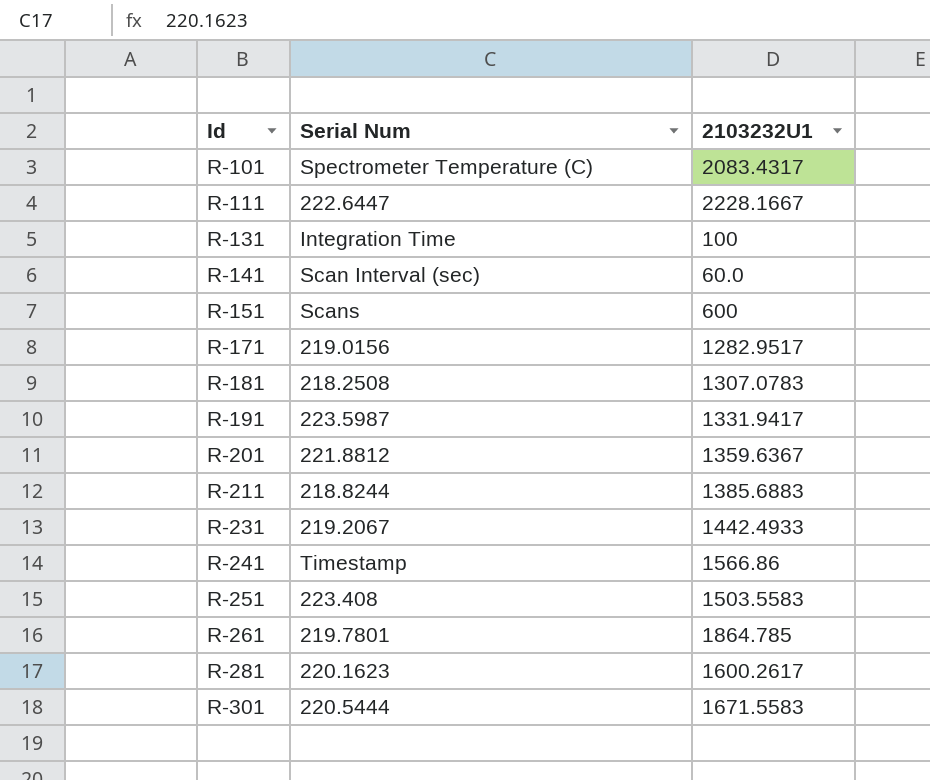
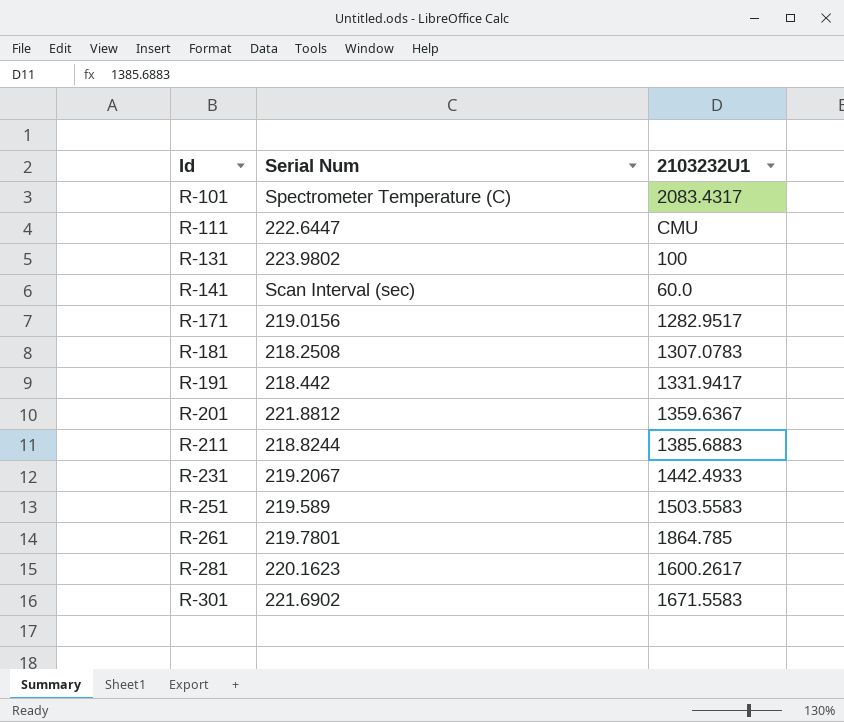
row R-151: Scans | 600 -> none
row R-241: Timestamp | 1566.86 -> none
R-111 | 2103232U1: 2228.1667 -> CMU
R-131 | Serial Num: Integration Time -> 223.9802
R-191 | Serial Num: 223.5987 -> 218.442
R-251 | Serial Num: 223.408 -> 219.589
R-301 | Serial Num: 220.5444 -> 221.6902

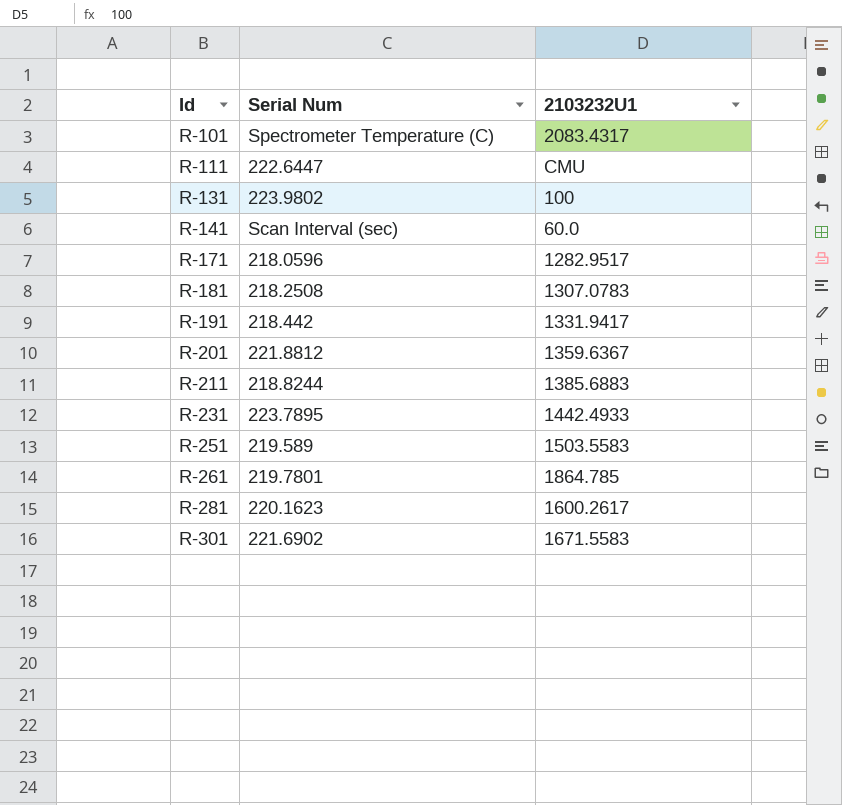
R-171 | Serial Num: 219.0156 -> 218.0596
R-231 | Serial Num: 219.2067 -> 223.7895

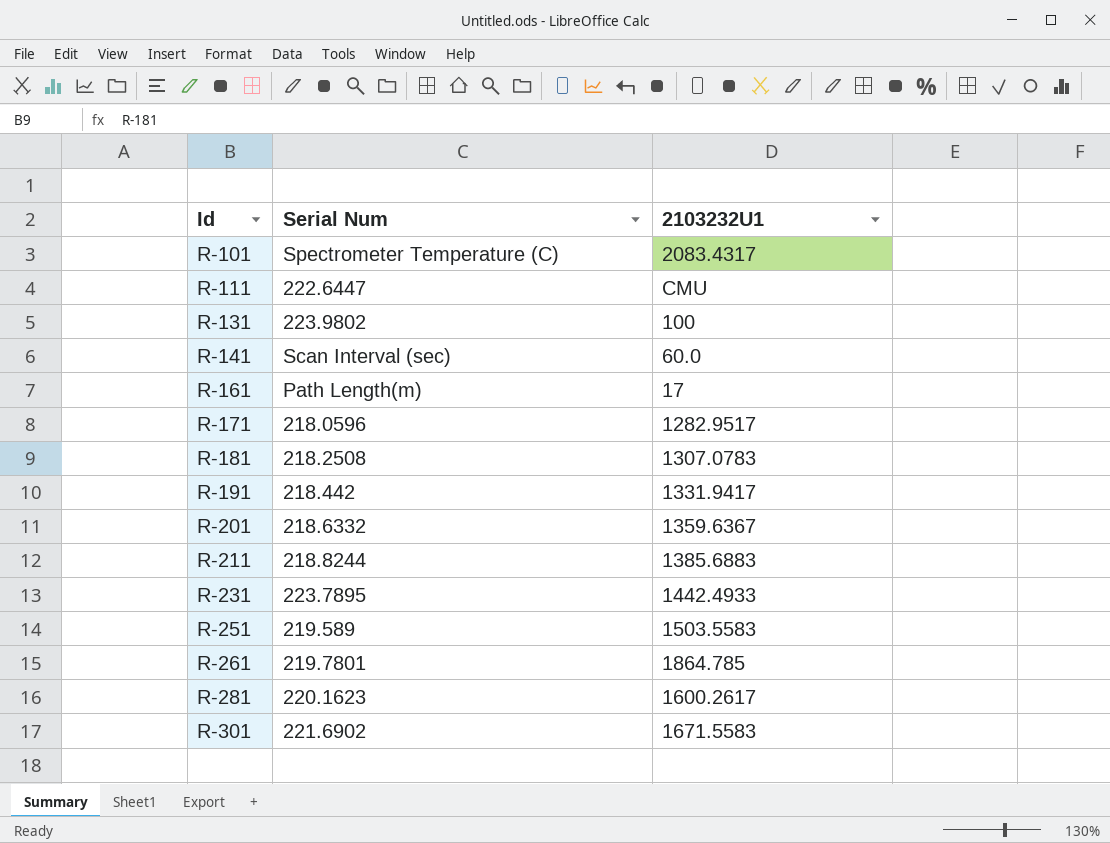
row R-161: none -> Path Length(m) | 17
R-201 | Serial Num: 221.8812 -> 218.6332

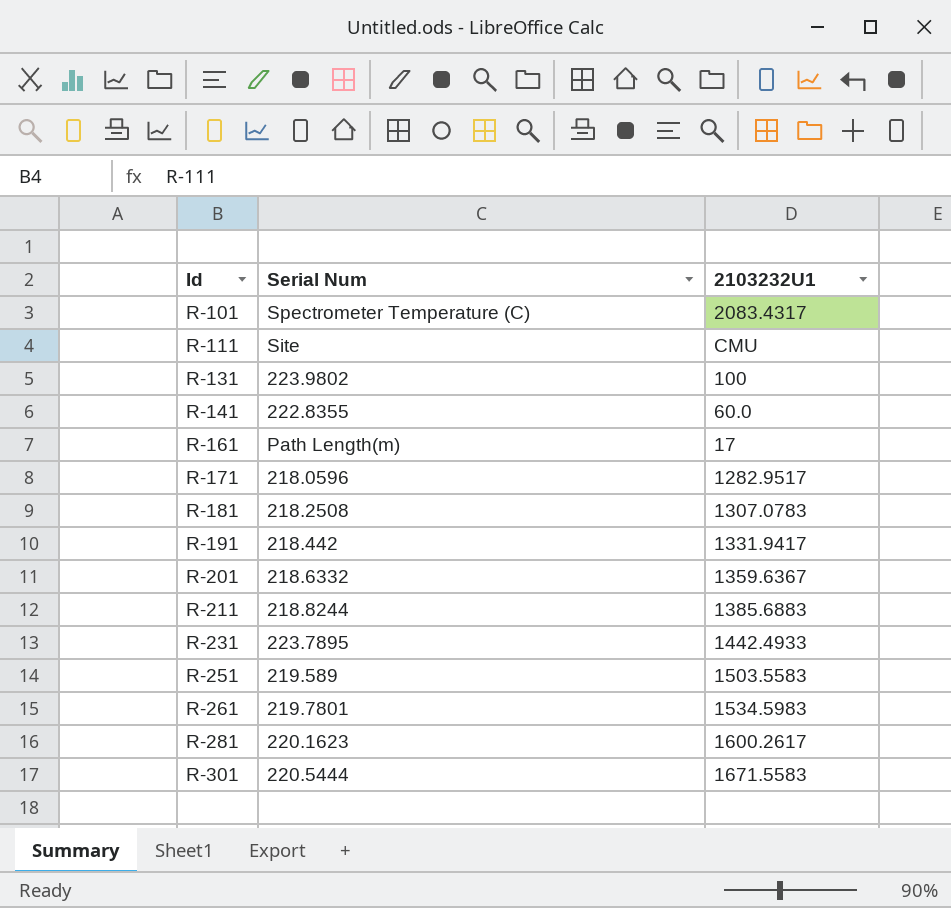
R-111 | Serial Num: 222.6447 -> Site
R-141 | Serial Num: Scan Interval (sec) -> 222.8355
R-261 | 2103232U1: 1864.785 -> 1534.5983
R-301 | Serial Num: 221.6902 -> 220.5444

